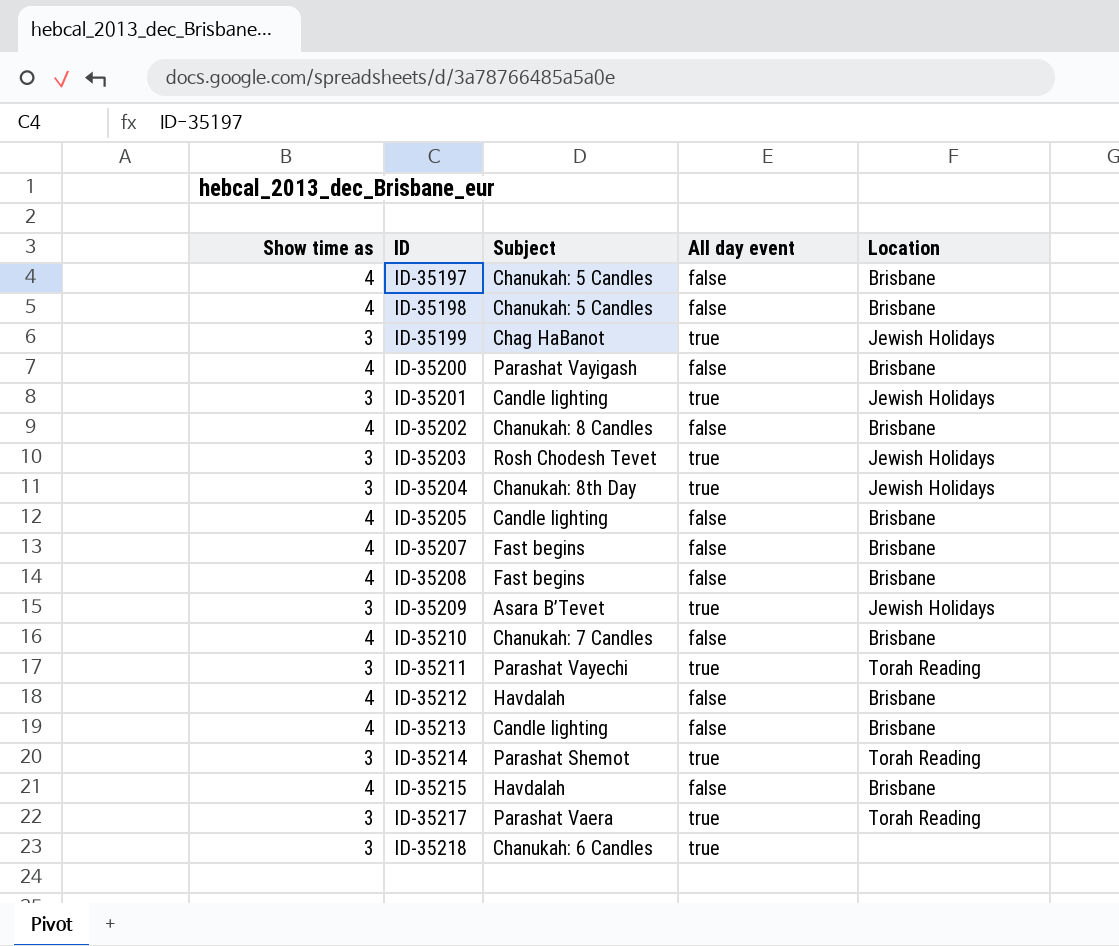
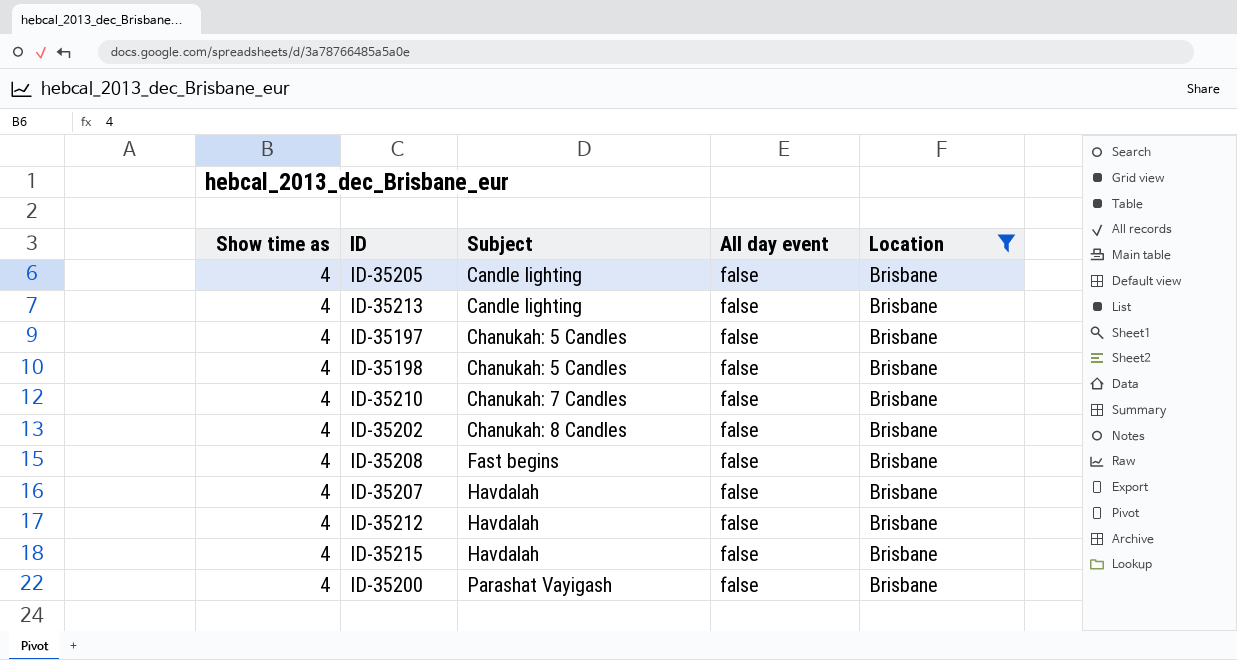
filter: none -> Location = Brisbane
row order: ID ascending -> Subject ascending
ID-35207 | Subject: Fast begins -> Havdalah

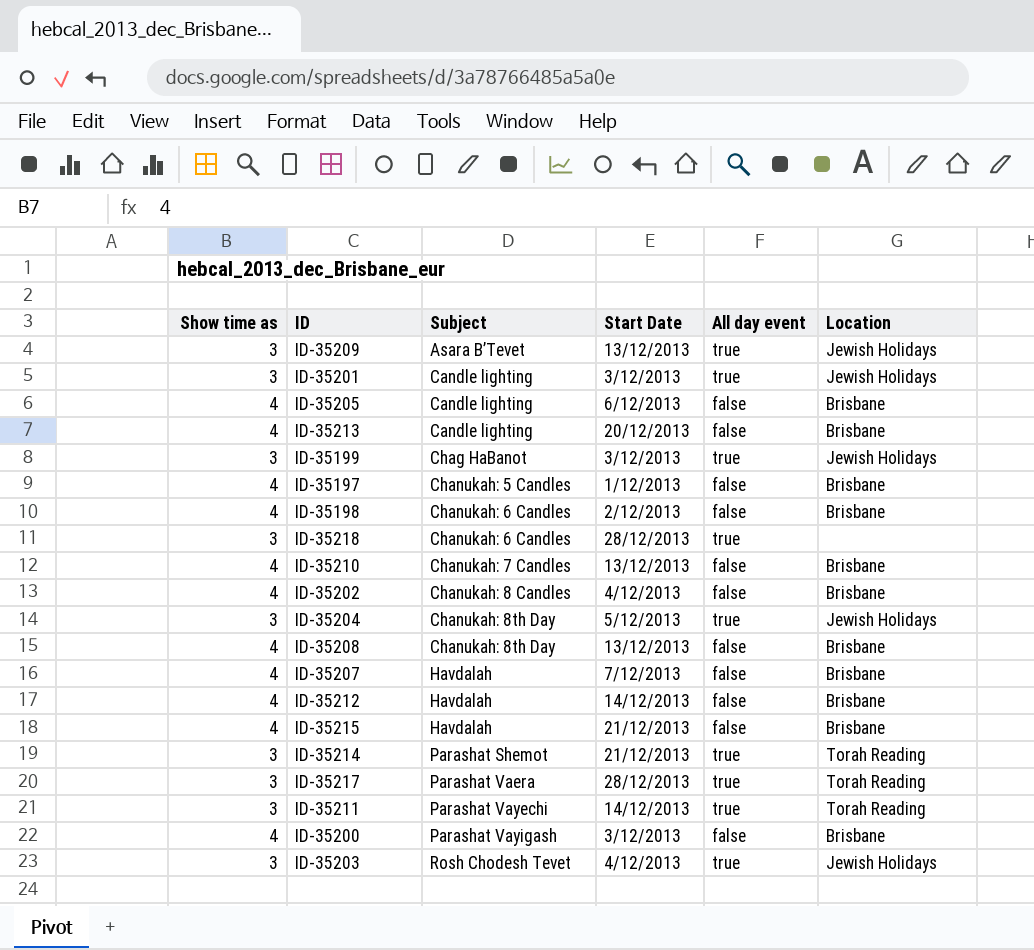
filter: Location = Brisbane -> none
column Start Date | position: none -> 4
ID-35198 | Subject: Chanukah: 5 Candles -> Chanukah: 6 Candles
ID-35208 | Subject: Fast begins -> Chanukah: 8th Day

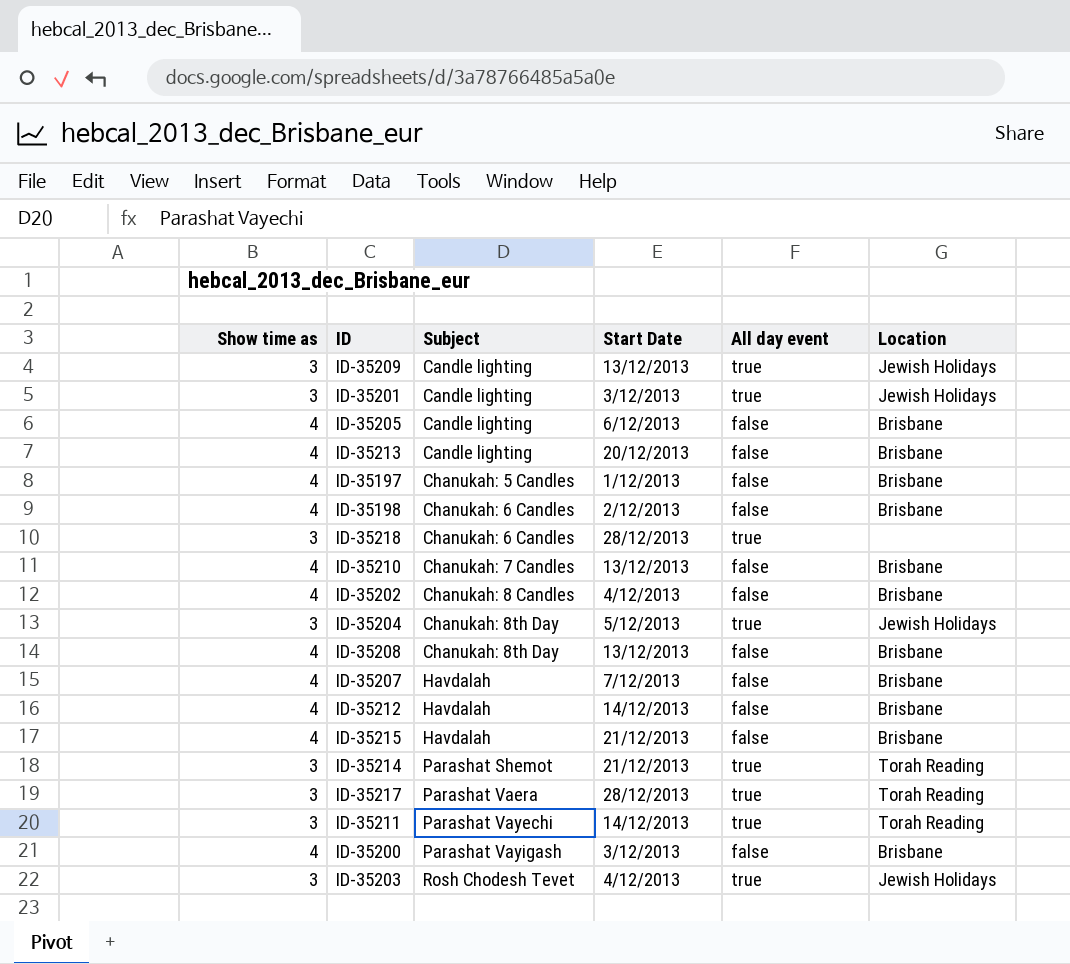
row ID-35199: 3 | Chag HaBanot | 3/12/2013 | true | Jewish Holidays -> none
ID-35209 | Subject: Asara B’Tevet -> Candle lighting

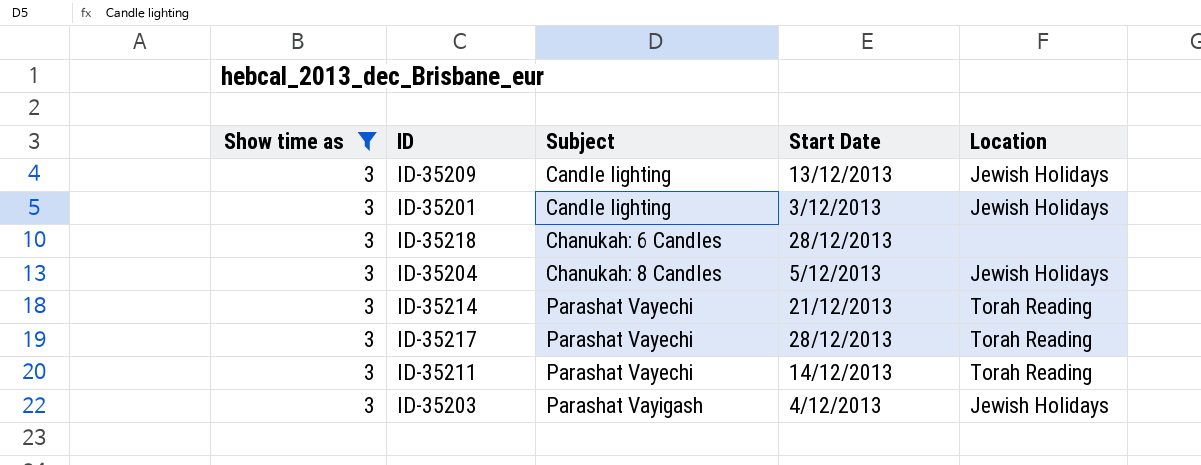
filter: none -> Show time as = 3
column All day event | position: 5 -> none
ID-35204 | Subject: Chanukah: 8th Day -> Chanukah: 8 Candles
ID-35214 | Subject: Parashat Shemot -> Parashat Vayechi
ID-35217 | Subject: Parashat Vaera -> Parashat Vayechi
ID-35203 | Subject: Rosh Chodesh Tevet -> Parashat Vayigash

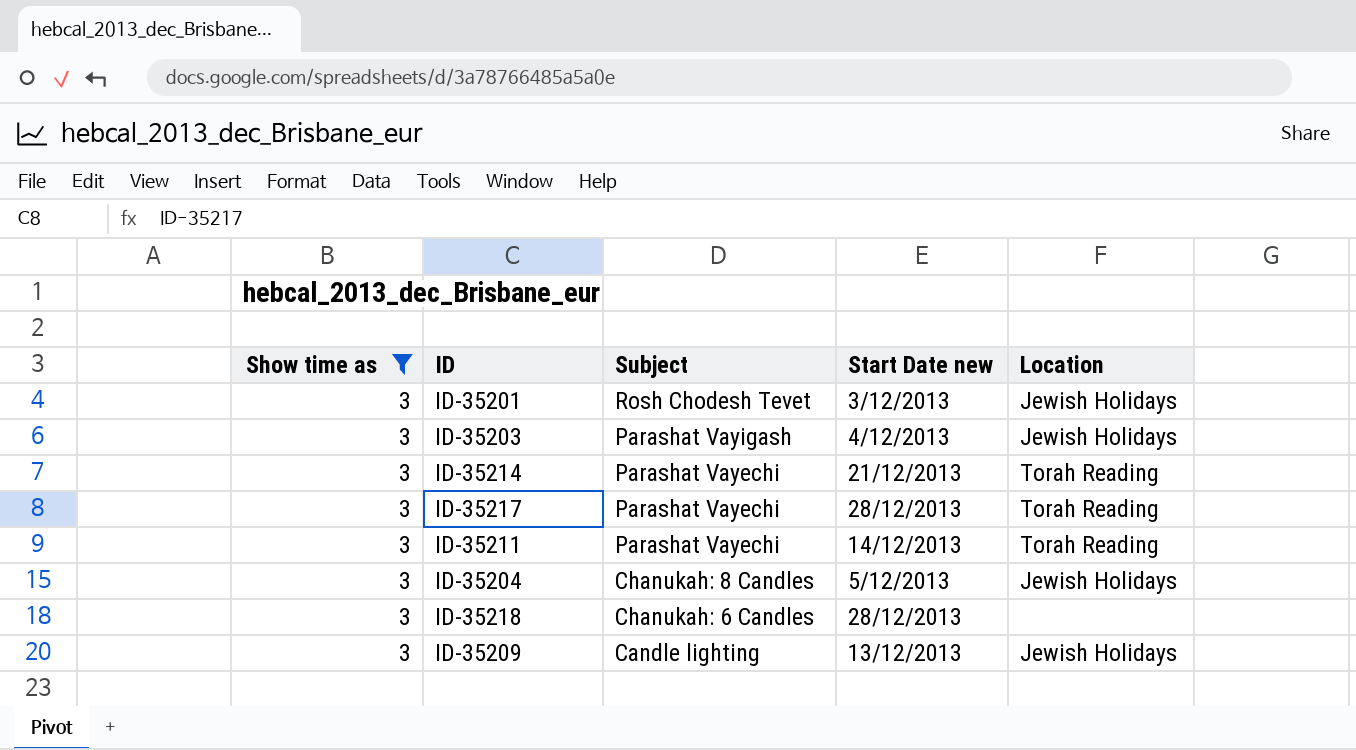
row order: Subject ascending -> Subject descending
column name: Start Date -> Start Date new
ID-35201 | Subject: Candle lighting -> Rosh Chodesh Tevet

